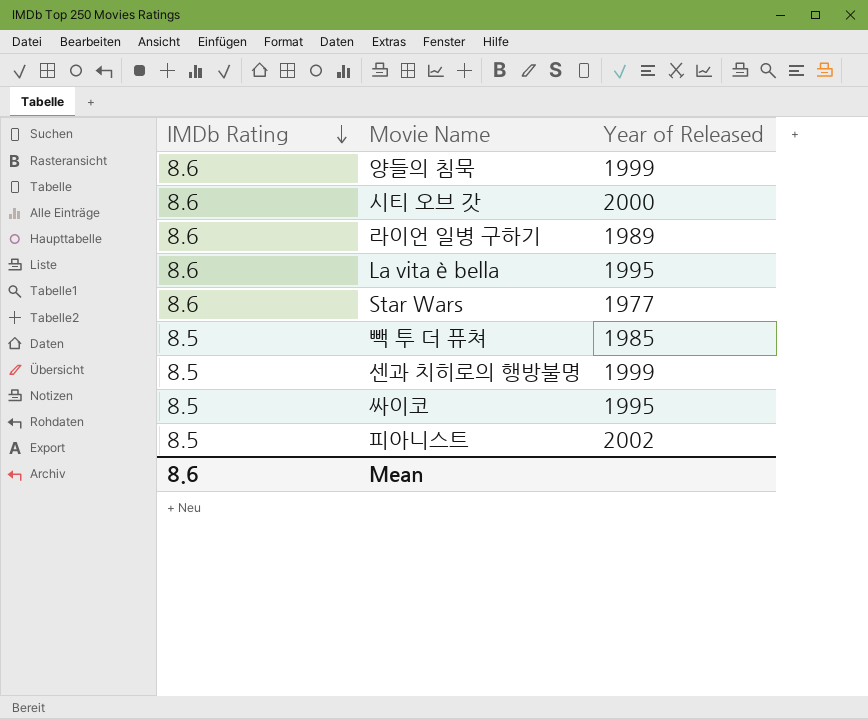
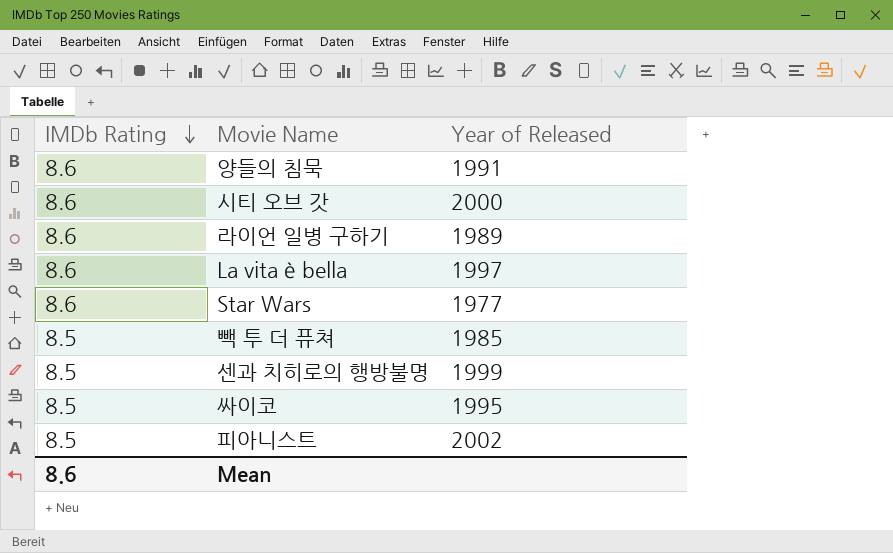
양들의 침묵 | Year of Released: 1999 -> 1991
La vita è bella | Year of Released: 1995 -> 1997

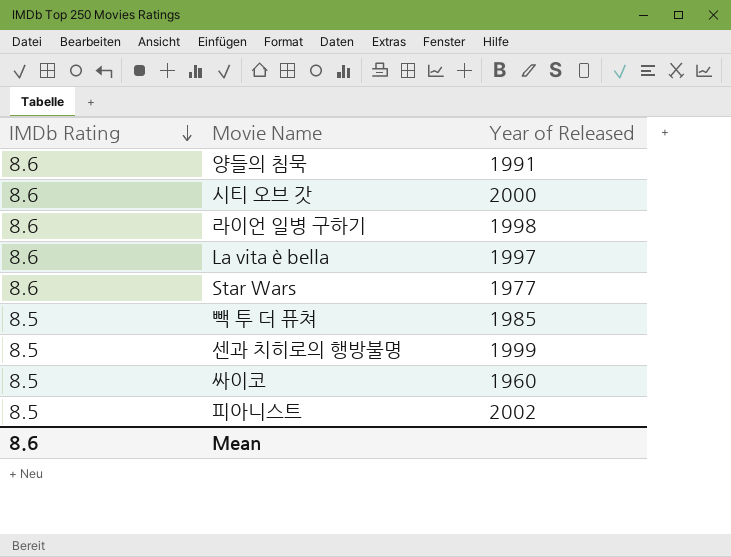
라이언 일병 구하기 | Year of Released: 1989 -> 1998
싸이코 | Year of Released: 1995 -> 1960

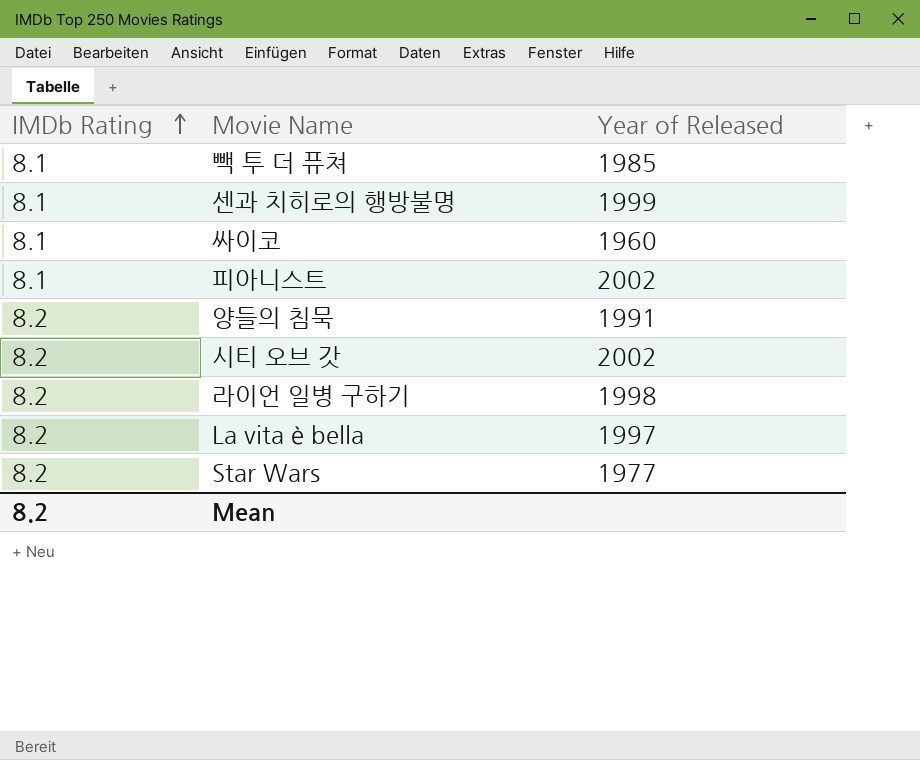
row order: IMDb Rating descending -> IMDb Rating ascending
빽 투 더 퓨쳐 | IMDb Rating: 8.5 -> 8.1
센과 치히로의 행방불명 | IMDb Rating: 8.5 -> 8.1
싸이코 | IMDb Rating: 8.5 -> 8.1
피아니스트 | IMDb Rating: 8.5 -> 8.1
양들의 침묵 | IMDb Rating: 8.6 -> 8.2
시티 오브 갓 | IMDb Rating: 8.6 -> 8.2
시티 오브 갓 | Year of Released: 2000 -> 2002
라이언 일병 구하기 | IMDb Rating: 8.6 -> 8.2
La vita è bella | IMDb Rating: 8.6 -> 8.2
Star Wars | IMDb Rating: 8.6 -> 8.2
Mean | IMDb Rating: 8.6 -> 8.2

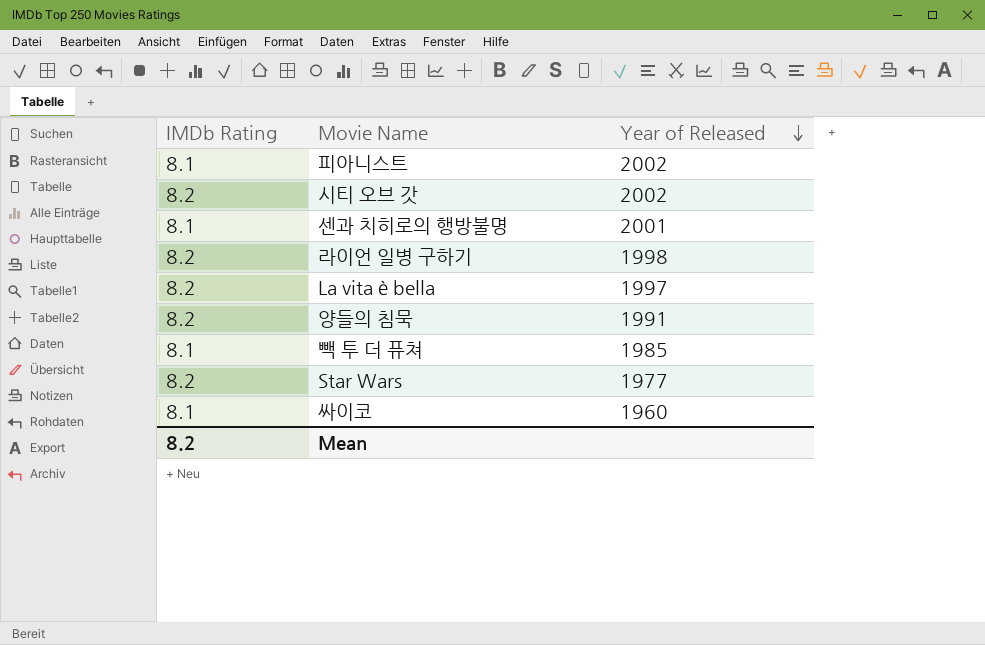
row order: IMDb Rating ascending -> Year of Released descending
센과 치히로의 행방불명 | Year of Released: 1999 -> 2001

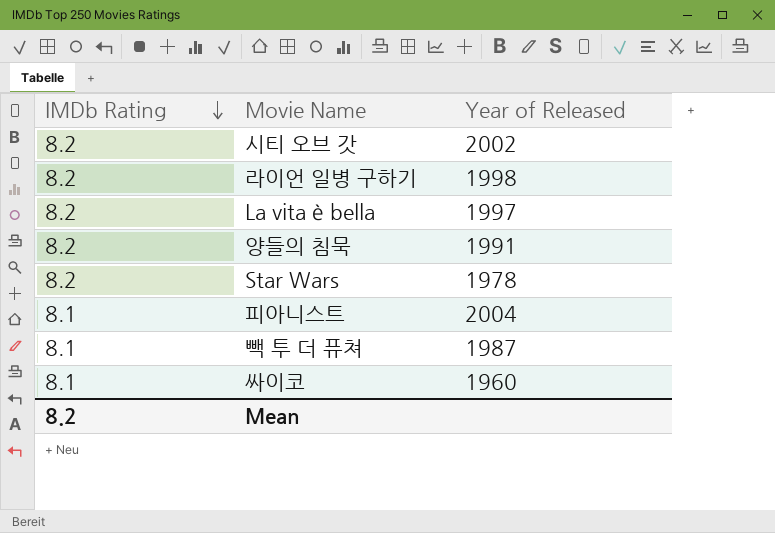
row order: Year of Released descending -> IMDb Rating descending
row 센과 치히로의 행방불명: 8.1 | 2001 -> none
Star Wars | Year of Released: 1977 -> 1978
피아니스트 | Year of Released: 2002 -> 2004
빽 투 더 퓨쳐 | Year of Released: 1985 -> 1987

